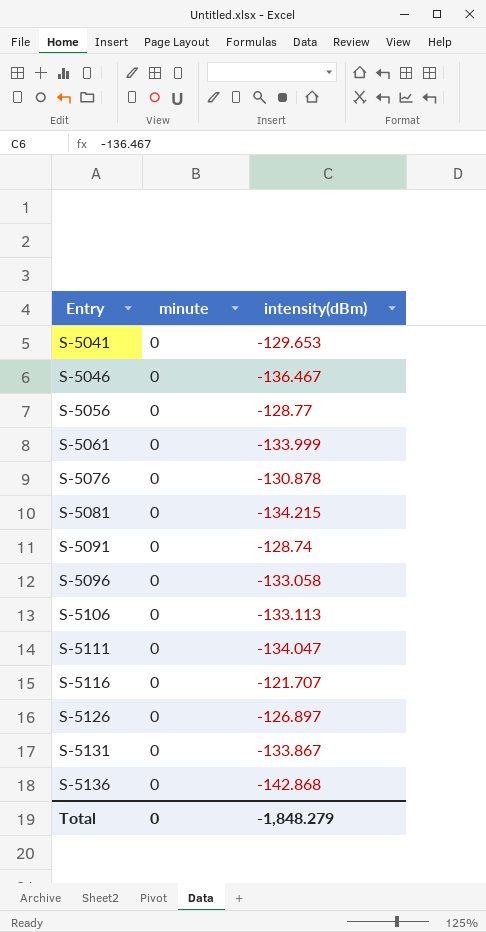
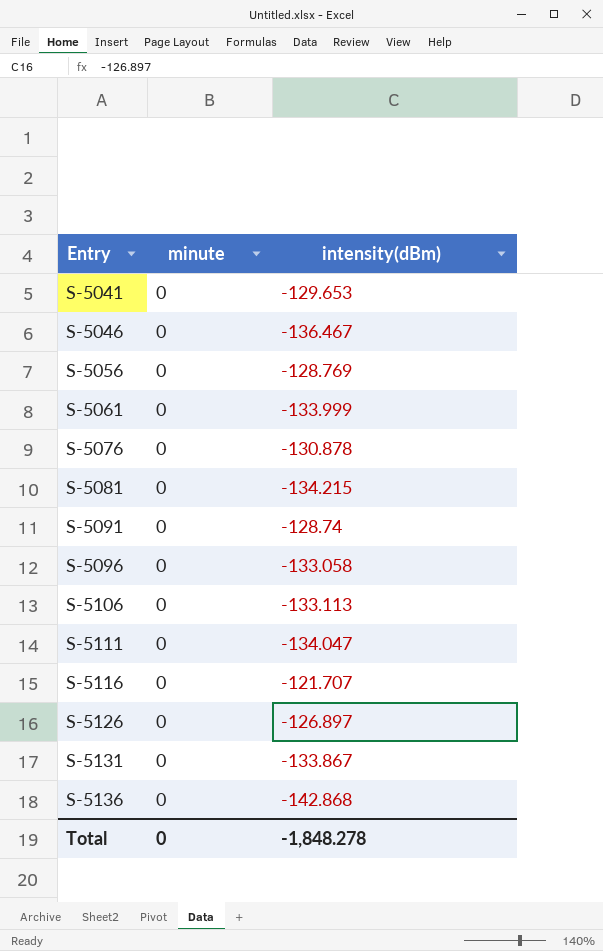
S-5056 | intensity(dBm): -128.77 -> -128.769
Total | intensity(dBm): -1,848.279 -> -1,848.278

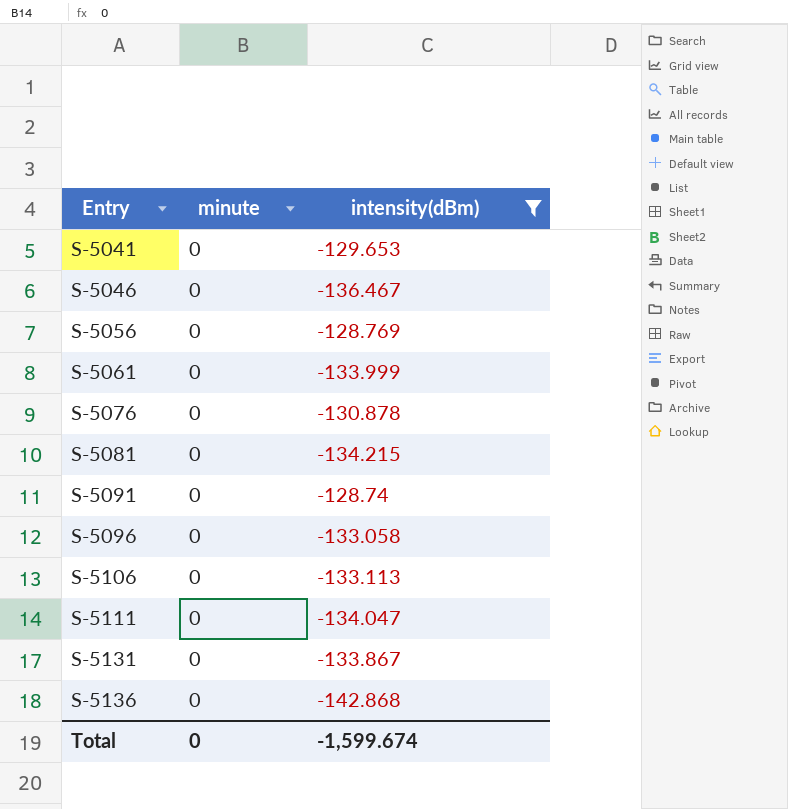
filter: none -> intensity(dBm) <= -128.74
Total | intensity(dBm): -1,848.278 -> -1,599.674

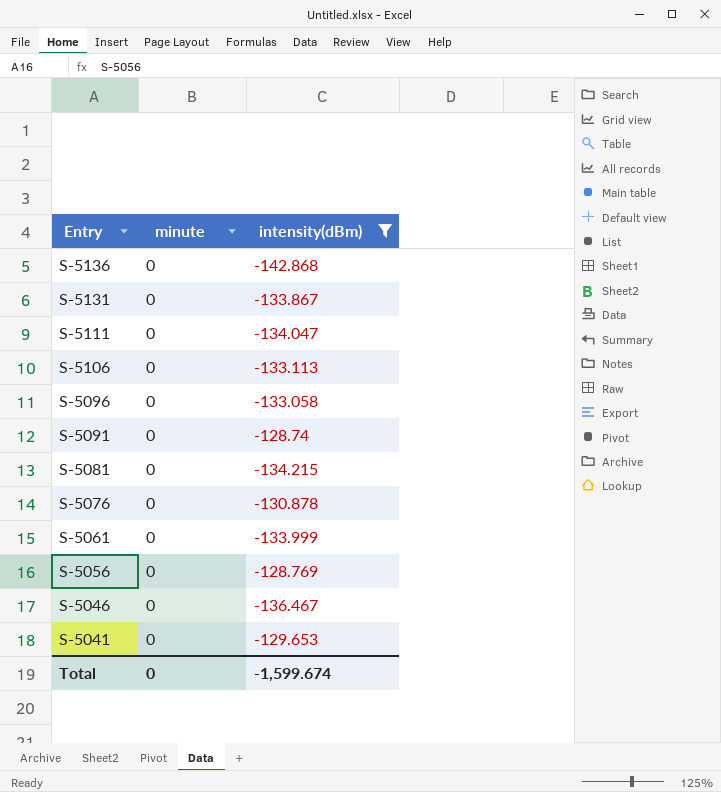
row order: Entry ascending -> Entry descending

